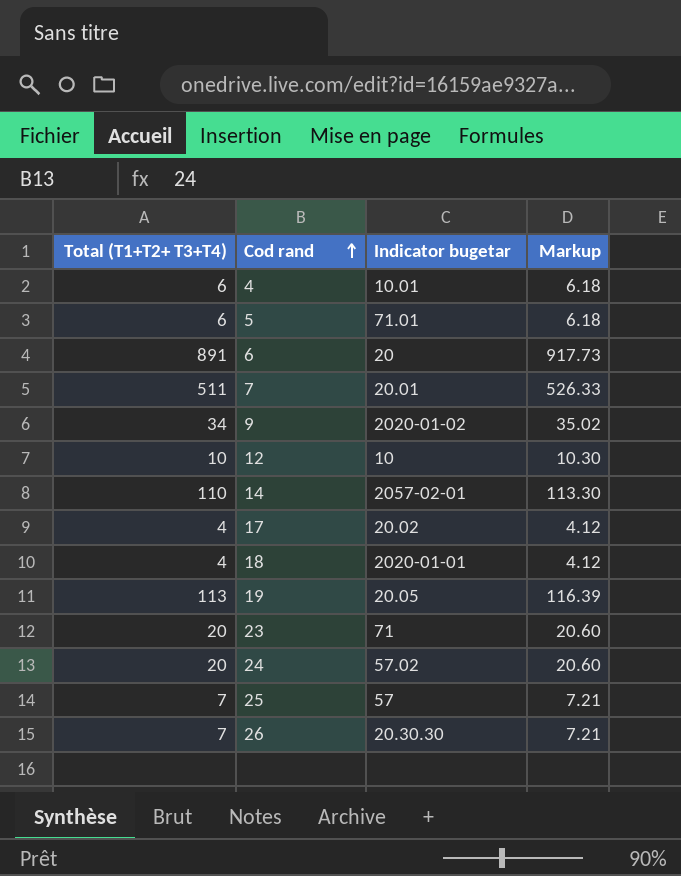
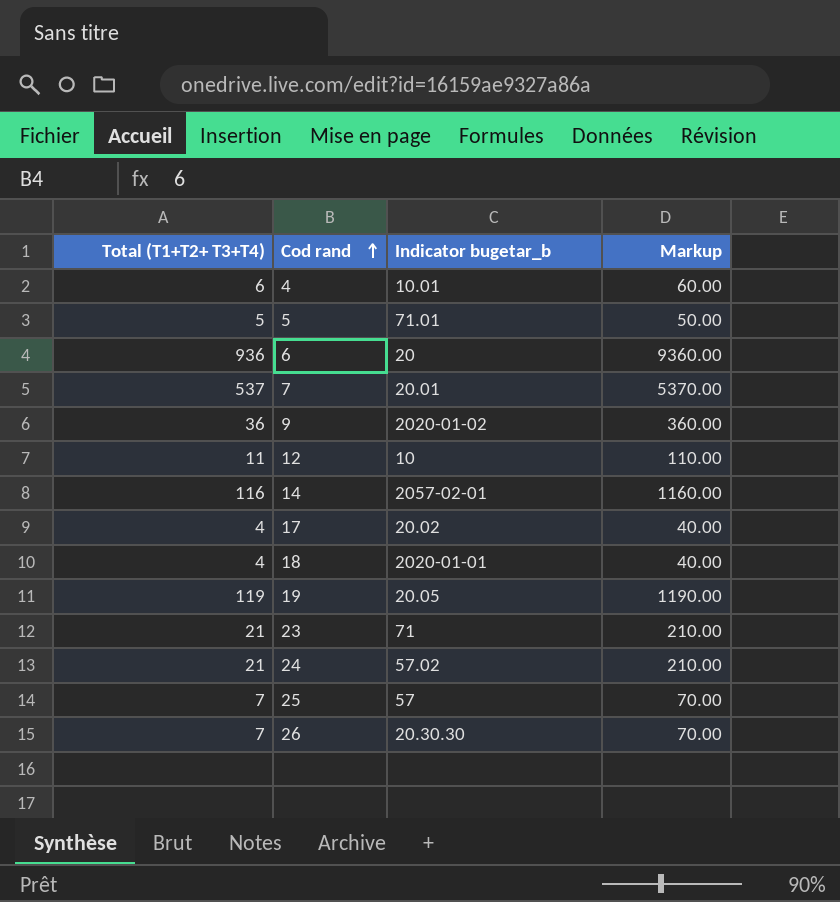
column name: Indicator bugetar -> Indicator bugetar_b
column Markup | formula: [Total (T1+T2+ T3+T4)] * 1.03 -> [Total (T1+T2+ T3+T4)] * 10
5 | Total (T1+T2+ T3+T4): 6 -> 5
6 | Total (T1+T2+ T3+T4): 891 -> 936
7 | Total (T1+T2+ T3+T4): 511 -> 537
9 | Total (T1+T2+ T3+T4): 34 -> 36
12 | Total (T1+T2+ T3+T4): 10 -> 11
14 | Total (T1+T2+ T3+T4): 110 -> 116
19 | Total (T1+T2+ T3+T4): 113 -> 119
23 | Total (T1+T2+ T3+T4): 20 -> 21
24 | Total (T1+T2+ T3+T4): 20 -> 21

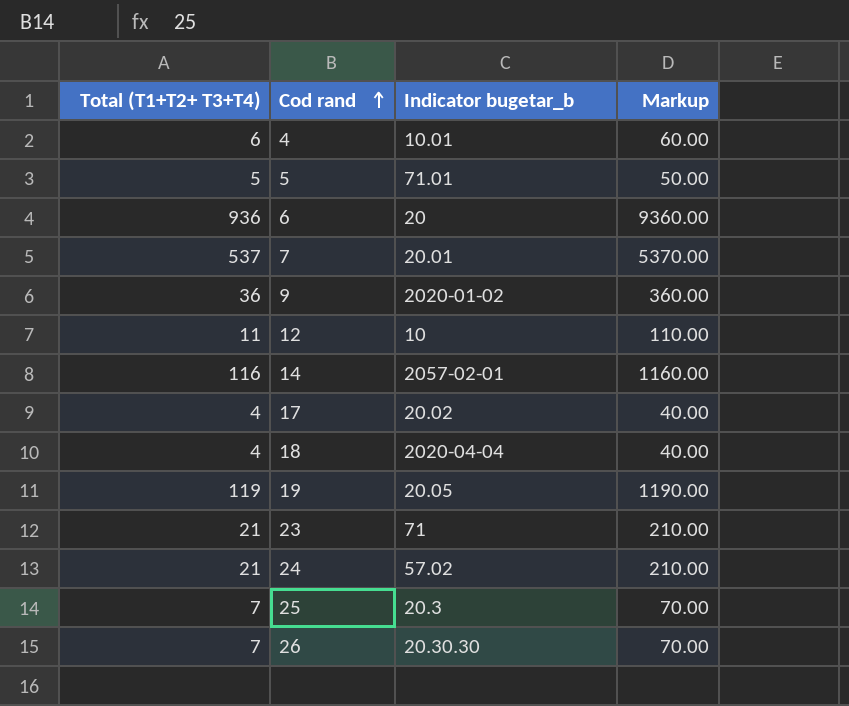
18 | Indicator bugetar_b: 2020-01-01 -> 2020-04-04
25 | Indicator bugetar_b: 57 -> 20.3

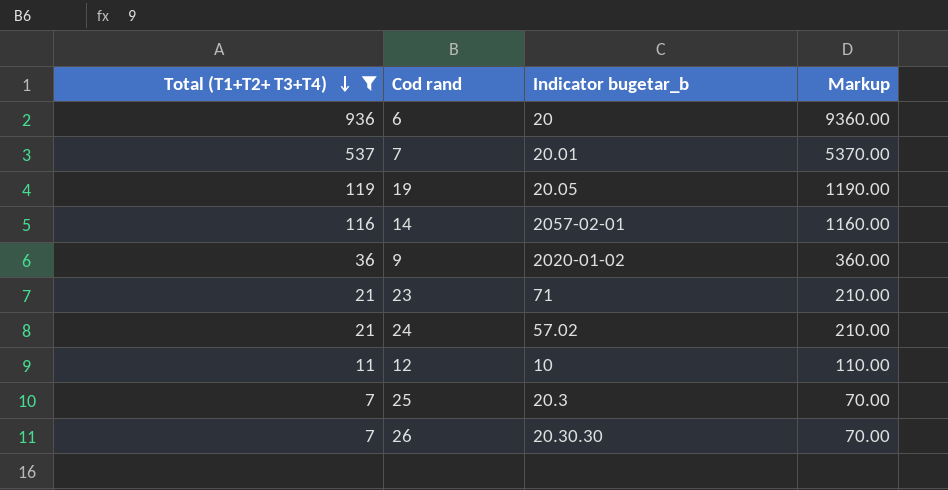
filter: none -> Total (T1+T2+ T3+T4) >= 7
row order: Cod rand ascending -> Total (T1+T2+ T3+T4) descending

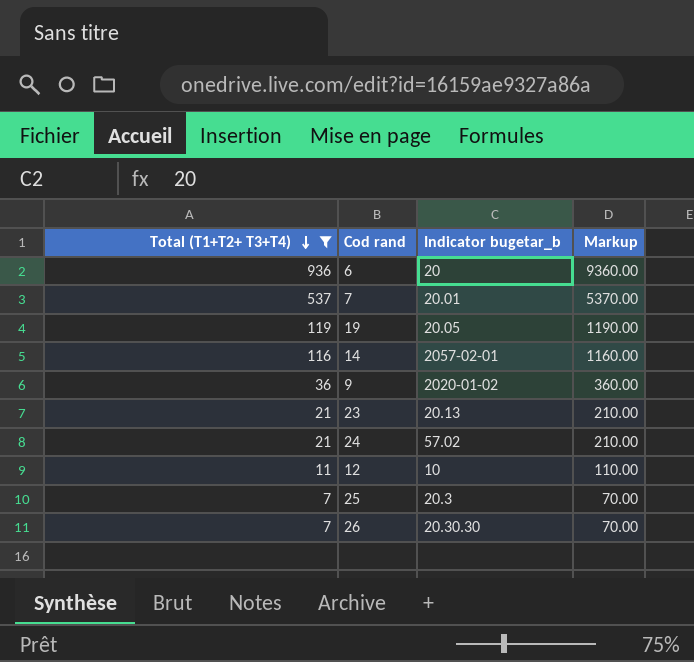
23 | Indicator bugetar_b: 71 -> 20.13

